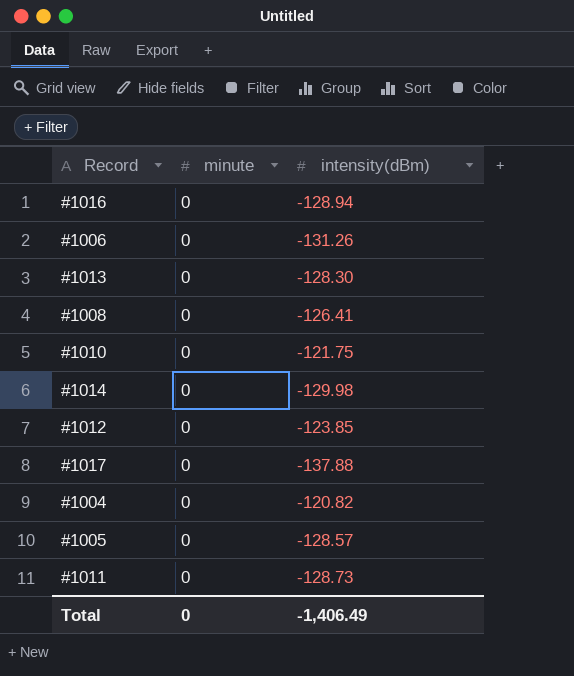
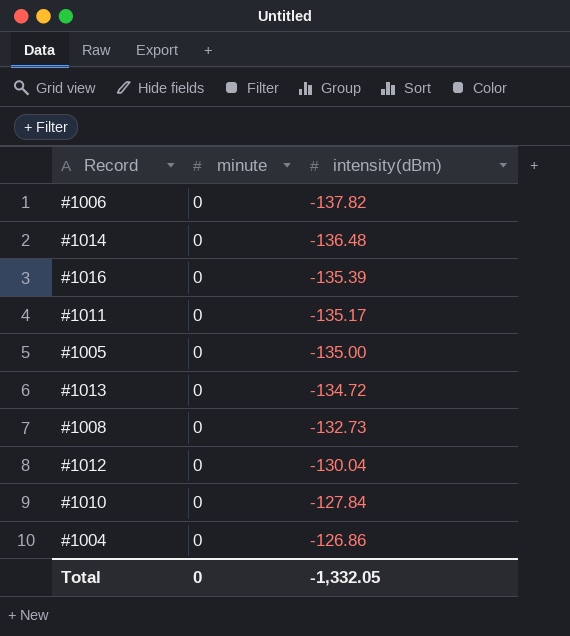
row order: none -> intensity(dBm) ascending
row #1017: 0 | -137.88 -> none
#1006 | intensity(dBm): -131.26 -> -137.82
#1014 | intensity(dBm): -129.98 -> -136.48
#1016 | intensity(dBm): -128.94 -> -135.39
#1011 | intensity(dBm): -128.73 -> -135.17
#1005 | intensity(dBm): -128.57 -> -135.00
#1013 | intensity(dBm): -128.30 -> -134.72
#1008 | intensity(dBm): -126.41 -> -132.73
#1012 | intensity(dBm): -123.85 -> -130.04
#1010 | intensity(dBm): -121.75 -> -127.84
#1004 | intensity(dBm): -120.82 -> -126.86
Total | intensity(dBm): -1,406.49 -> -1,332.05

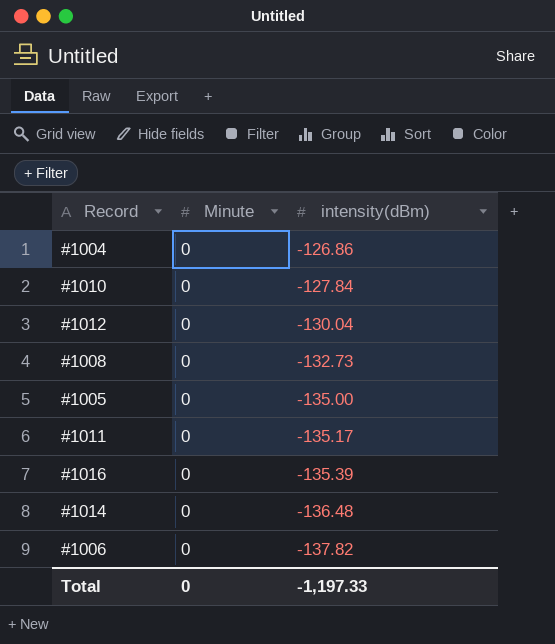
row order: intensity(dBm) ascending -> intensity(dBm) descending
column name: minute -> Minute
row #1013: 0 | -134.72 -> none
Total | intensity(dBm): -1,332.05 -> -1,197.33

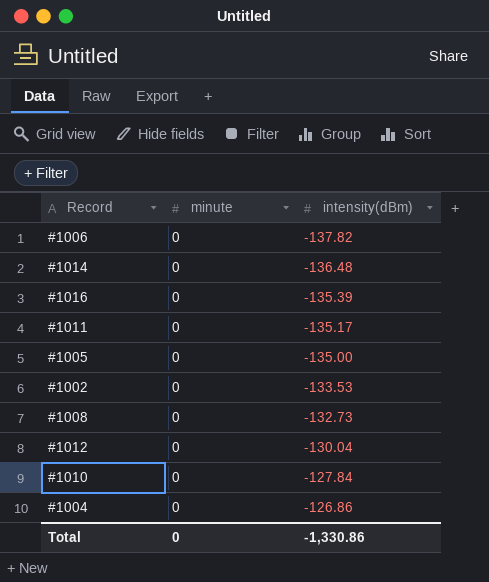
row order: intensity(dBm) descending -> intensity(dBm) ascending
column name: Minute -> minute
row #1002: none -> 0 | -133.53
Total | intensity(dBm): -1,197.33 -> -1,330.86

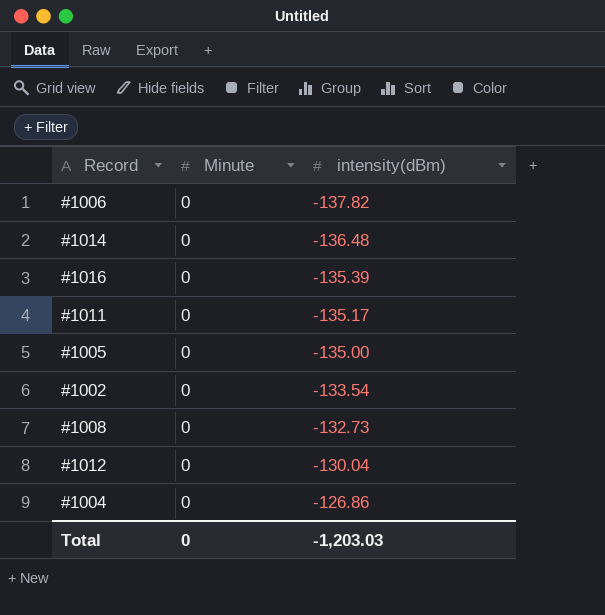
column name: minute -> Minute
row #1010: 0 | -127.84 -> none
#1002 | intensity(dBm): -133.53 -> -133.54
Total | intensity(dBm): -1,330.86 -> -1,203.03

